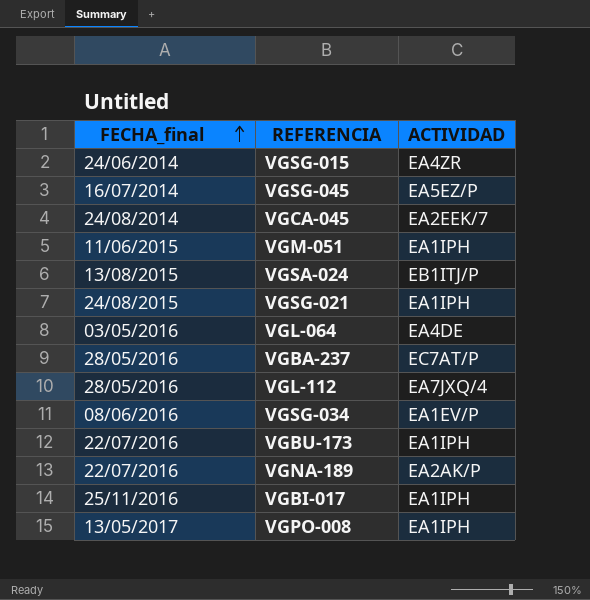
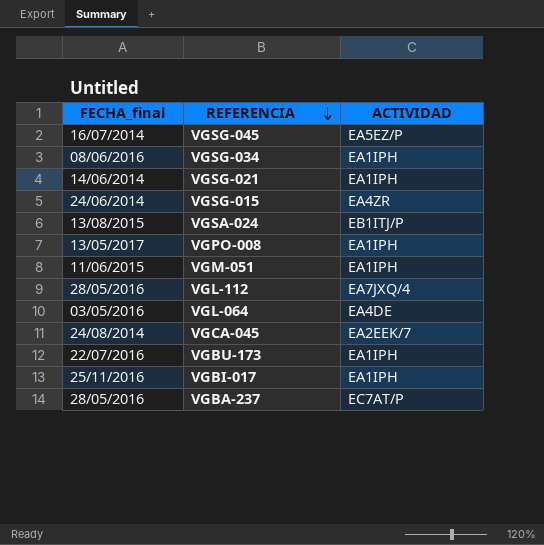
row order: FECHA_final ascending -> REFERENCIA descending
row VGNA-189: 22/07/2016 | EA2AK/P -> none
VGSG-034 | ACTIVIDAD: EA1EV/P -> EA1IPH
VGSG-021 | FECHA_final: 24/08/2015 -> 14/06/2014

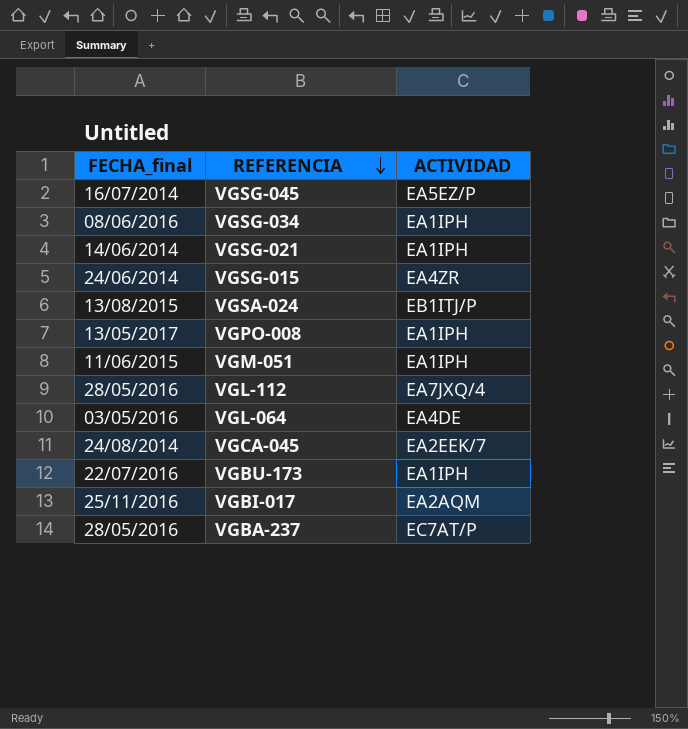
VGBI-017 | ACTIVIDAD: EA1IPH -> EA2AQM

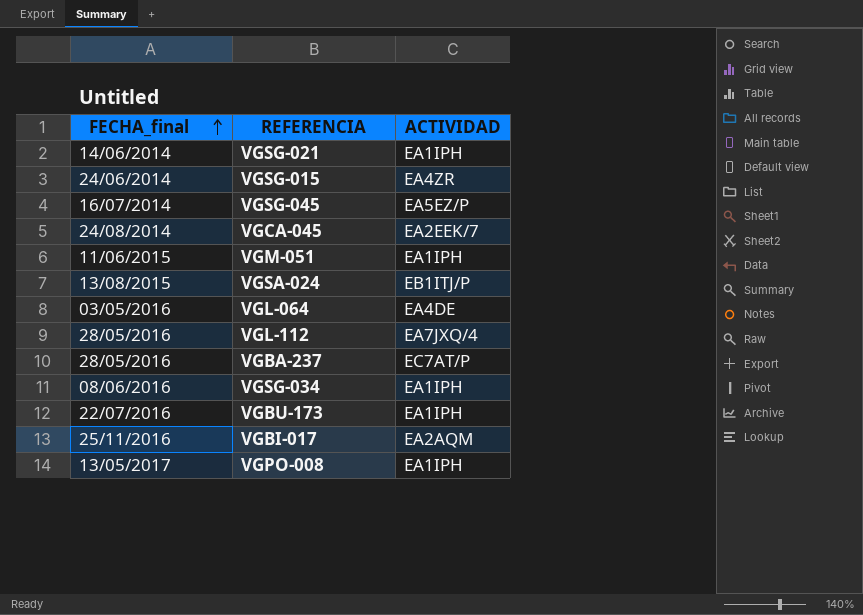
row order: REFERENCIA descending -> FECHA_final ascending

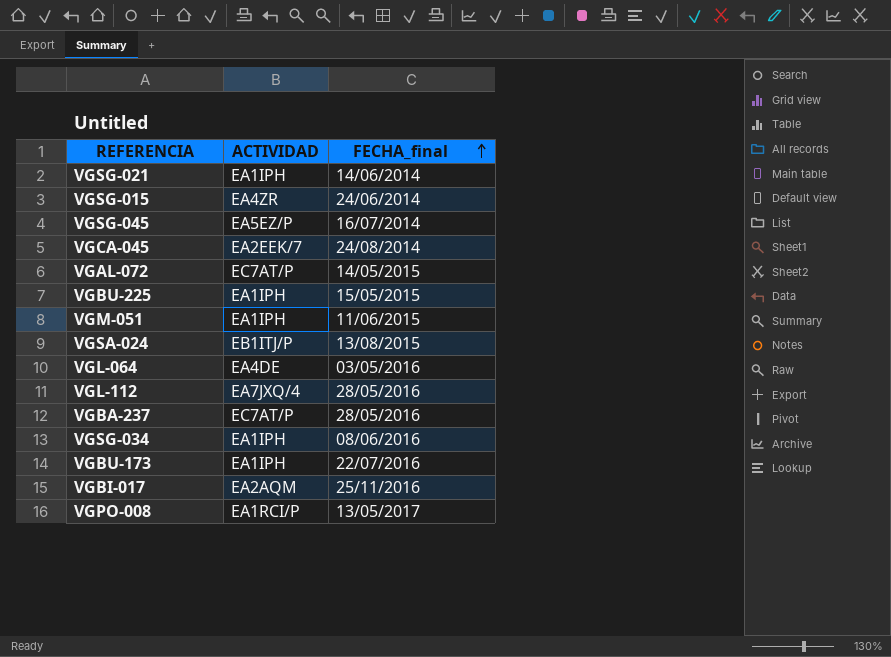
column FECHA_final | position: 1 -> 3
row VGAL-072: none -> EC7AT/P | 14/05/2015
row VGBU-225: none -> EA1IPH | 15/05/2015
VGPO-008 | ACTIVIDAD: EA1IPH -> EA1RCI/P

